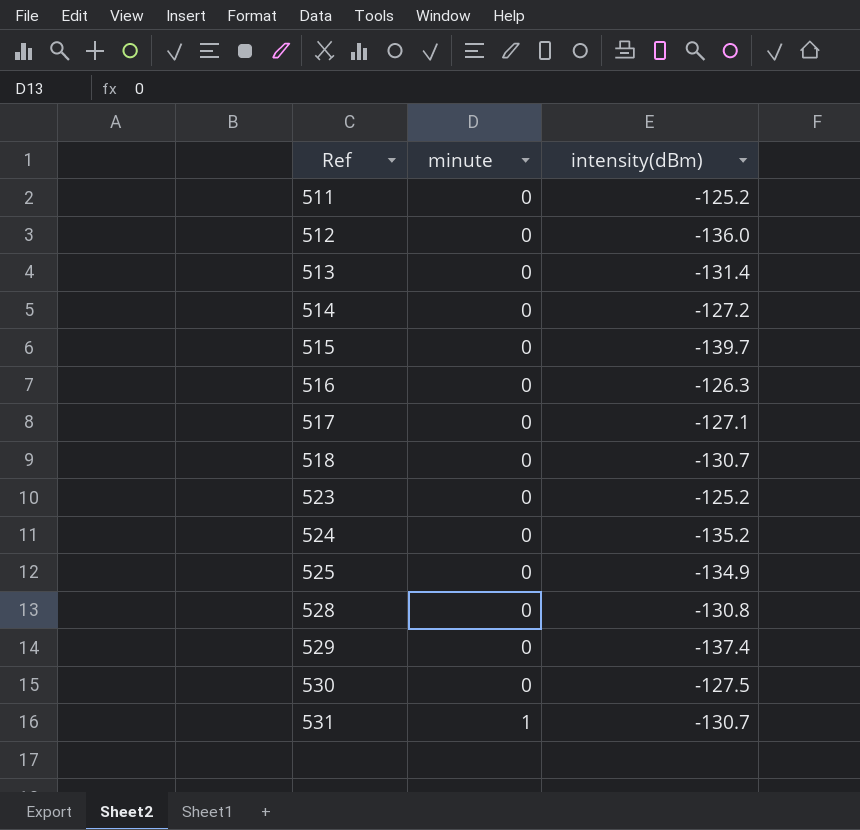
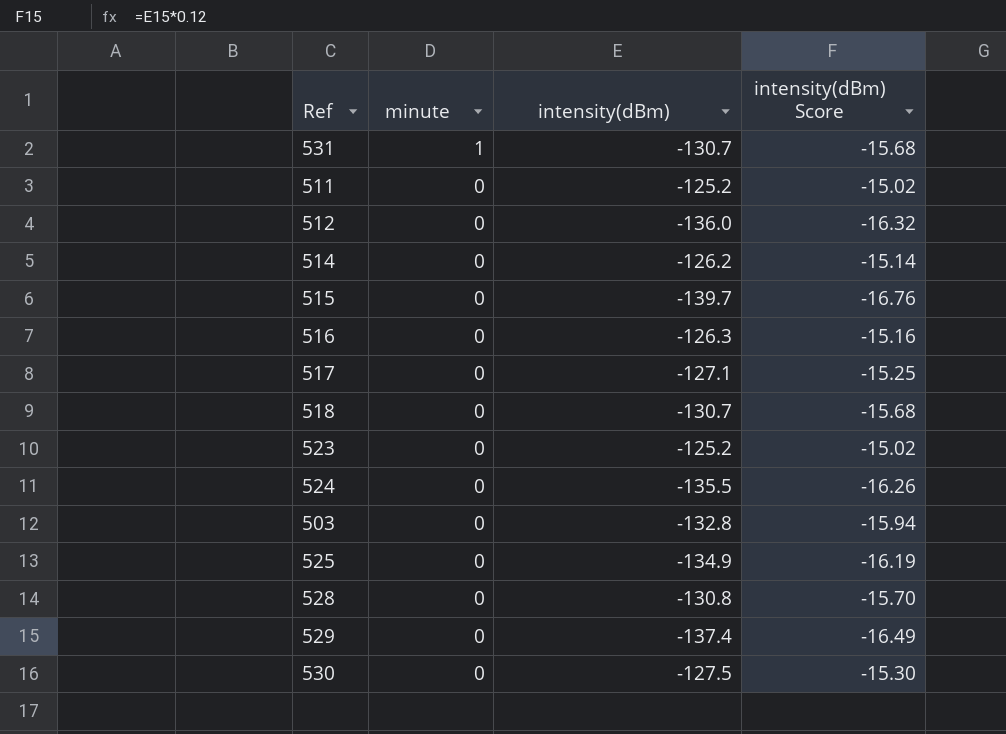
row order: Ref ascending -> minute descending
column intensity(dBm) Score | formula: none -> [intensity(dBm)] * 0.12
row 513: 0 | -131.4 -> none
514 | intensity(dBm): -127.2 -> -126.2
524 | intensity(dBm): -135.2 -> -135.5
row 503: none -> 0 | -132.8 | -15.94

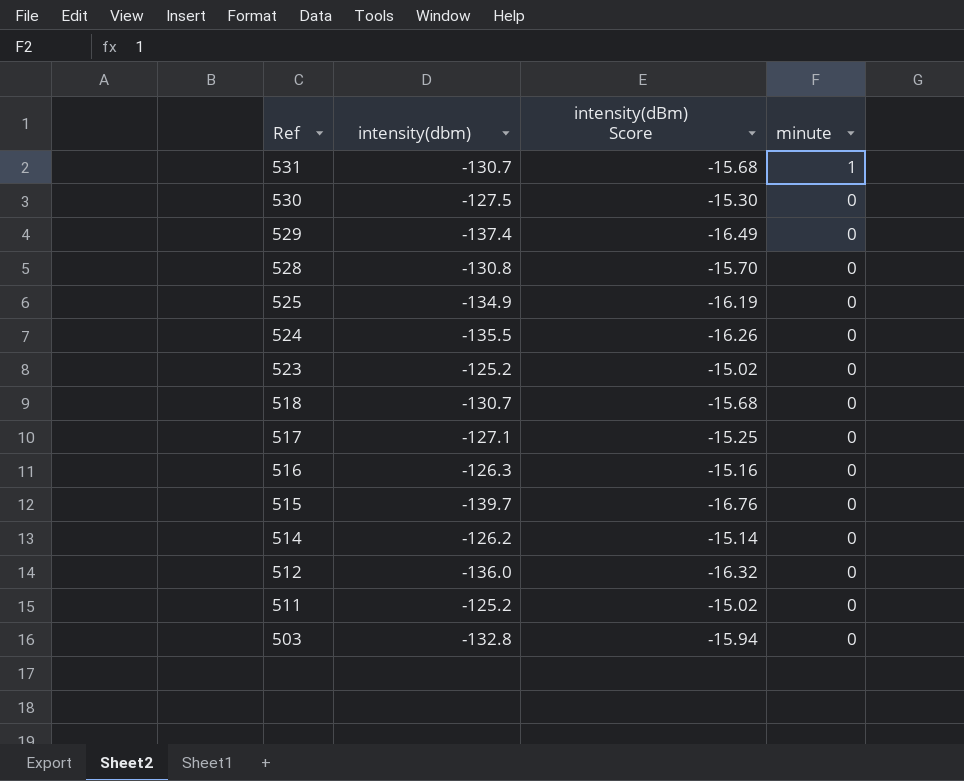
row order: minute descending -> Ref descending
column name: intensity(dBm) -> intensity(dbm)
column minute | position: 2 -> 4

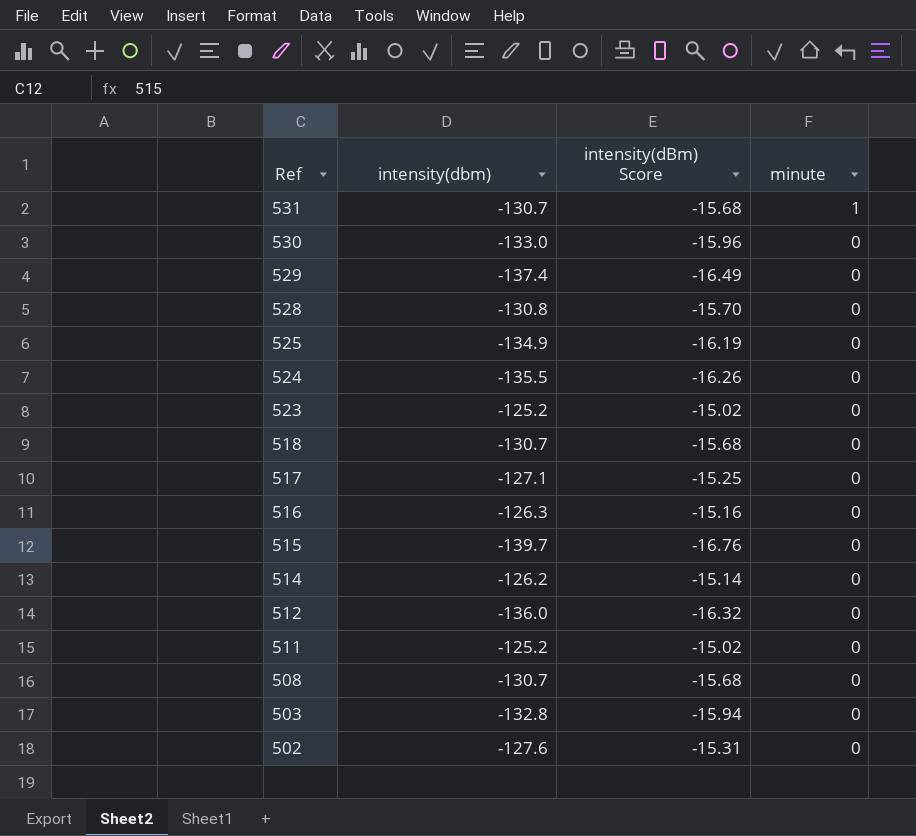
530 | intensity(dbm): -127.5 -> -133.0
530 | intensity(dBm) Score: -15.30 -> -15.96
row 508: none -> -130.7 | -15.68 | 0
row 502: none -> -127.6 | -15.31 | 0

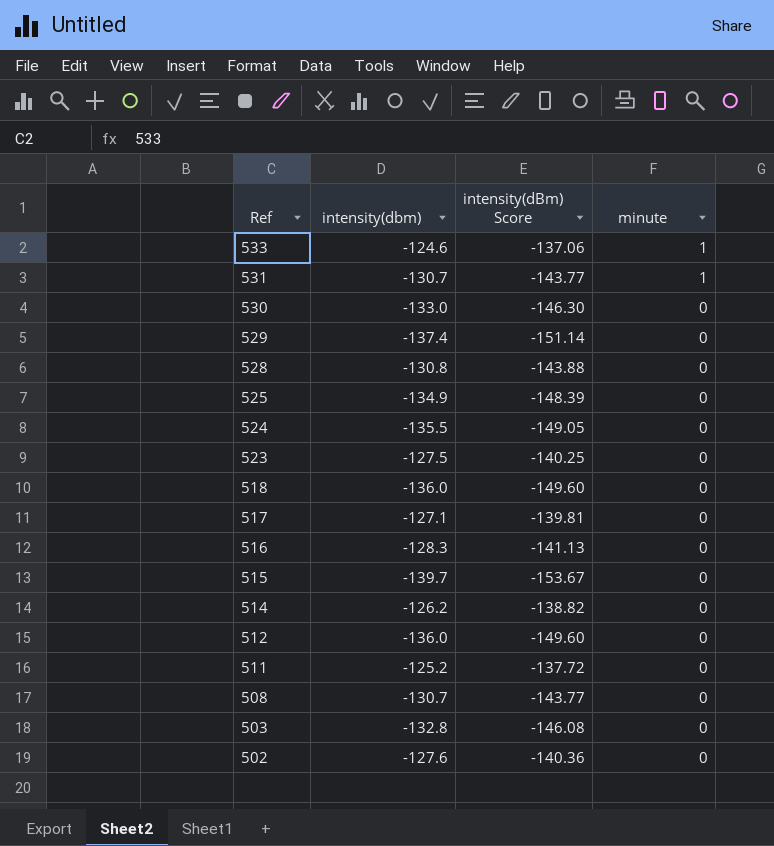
column intensity(dBm) Score | formula: [intensity(dbm)] * 0.12 -> [intensity(dbm)] * 1.1
row 533: none -> -124.6 | -137.06 | 1
523 | intensity(dbm): -125.2 -> -127.5
518 | intensity(dbm): -130.7 -> -136.0
516 | intensity(dbm): -126.3 -> -128.3

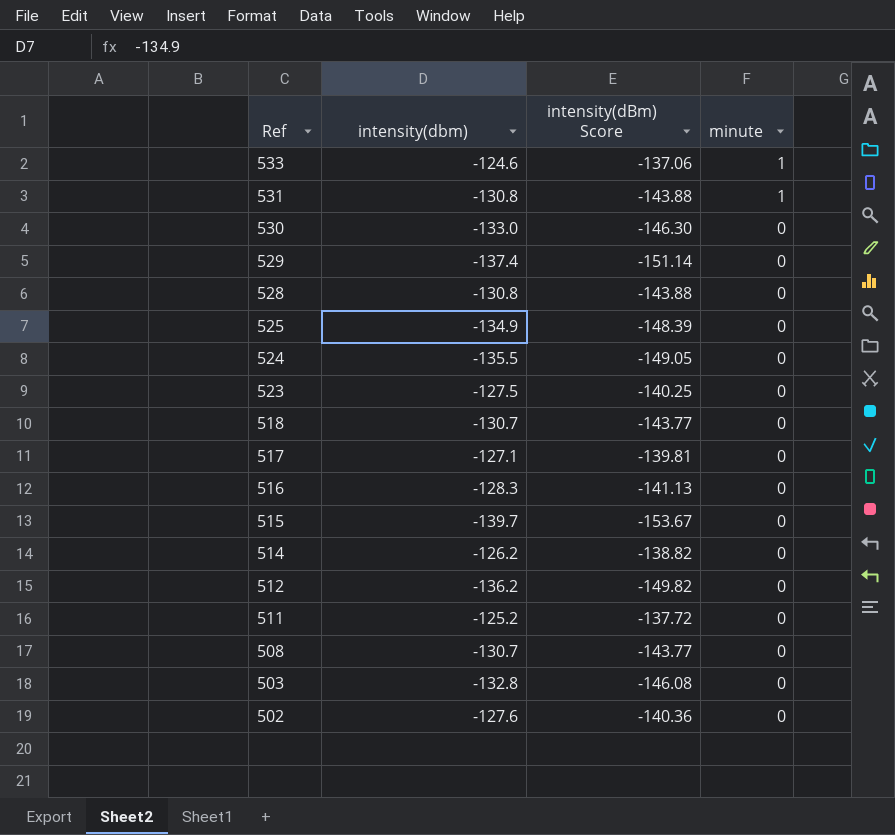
531 | intensity(dbm): -130.7 -> -130.8
531 | intensity(dBm) Score: -143.77 -> -143.88
518 | intensity(dbm): -136.0 -> -130.7
518 | intensity(dBm) Score: -149.60 -> -143.77
512 | intensity(dbm): -136.0 -> -136.2
512 | intensity(dBm) Score: -149.60 -> -149.82

